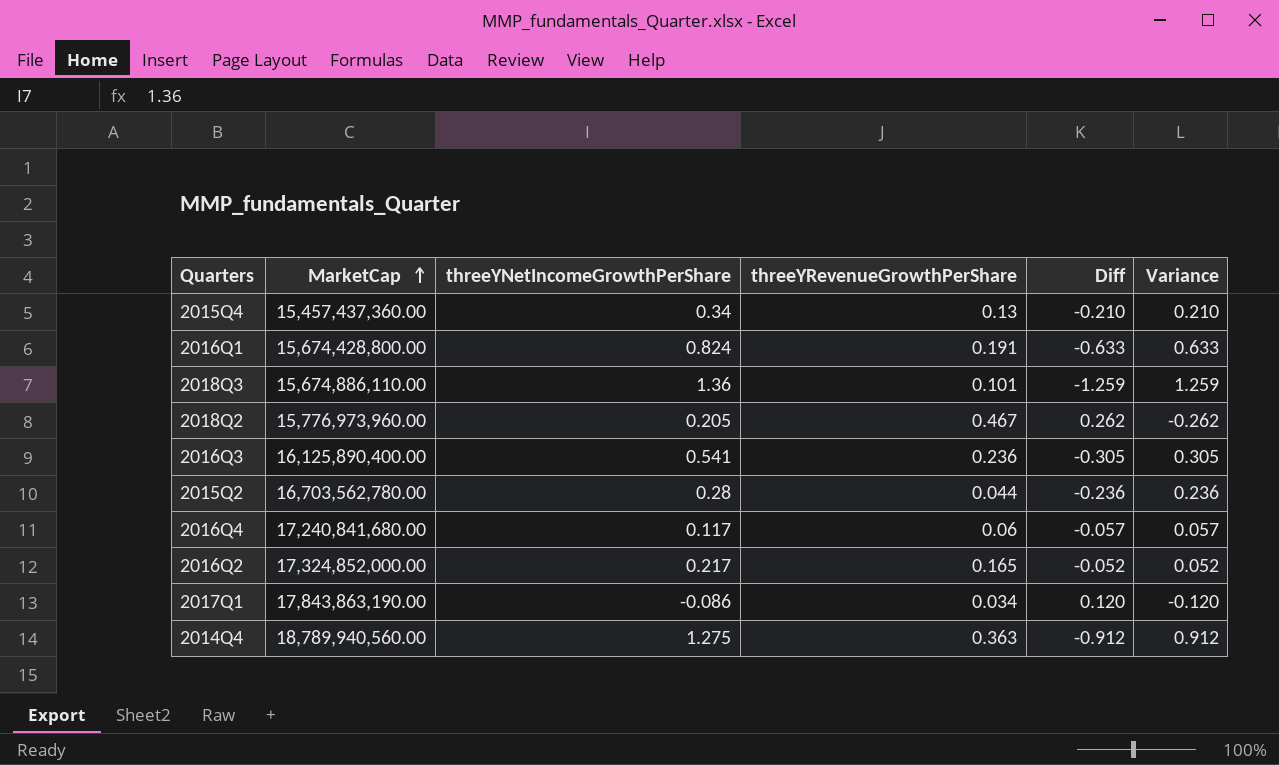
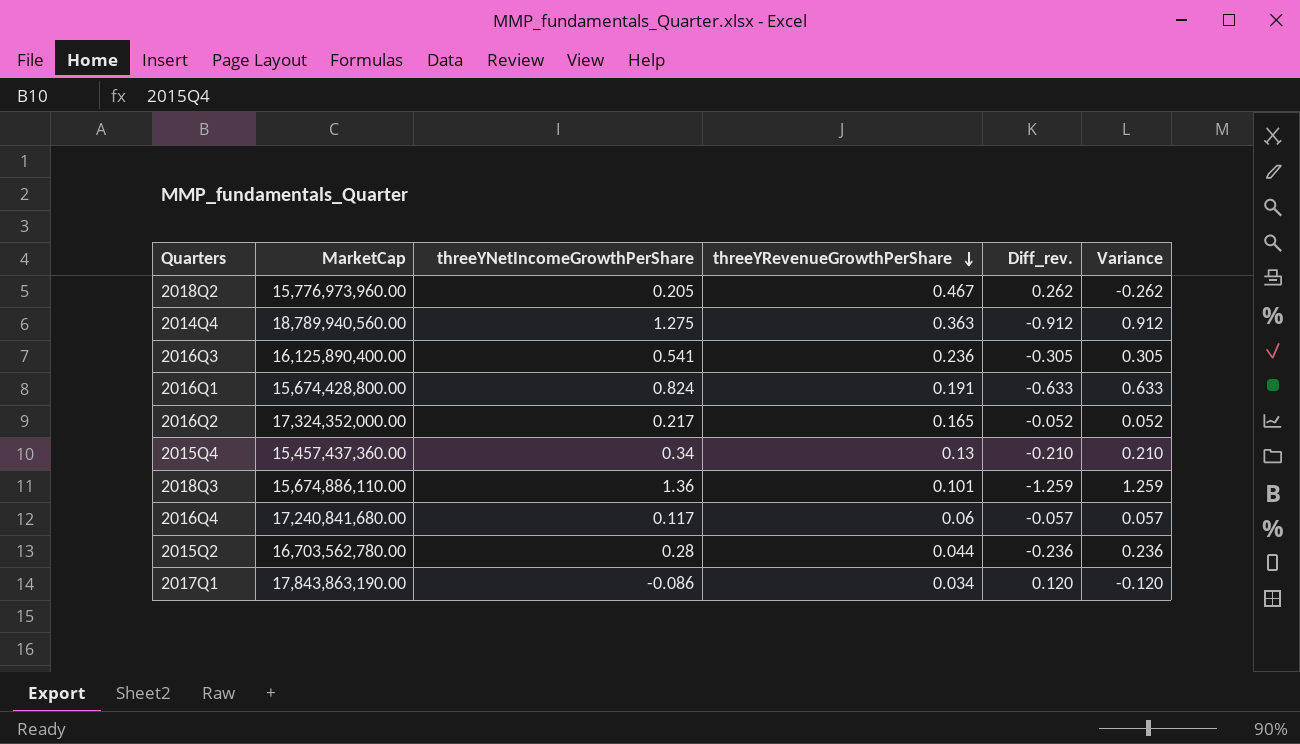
row order: MarketCap ascending -> threeYRevenueGrowthPerShare descending
column name: Diff -> Diff_rev.
2016Q2 | MarketCap: 17,324,852,000.00 -> 17,324,352,000.00

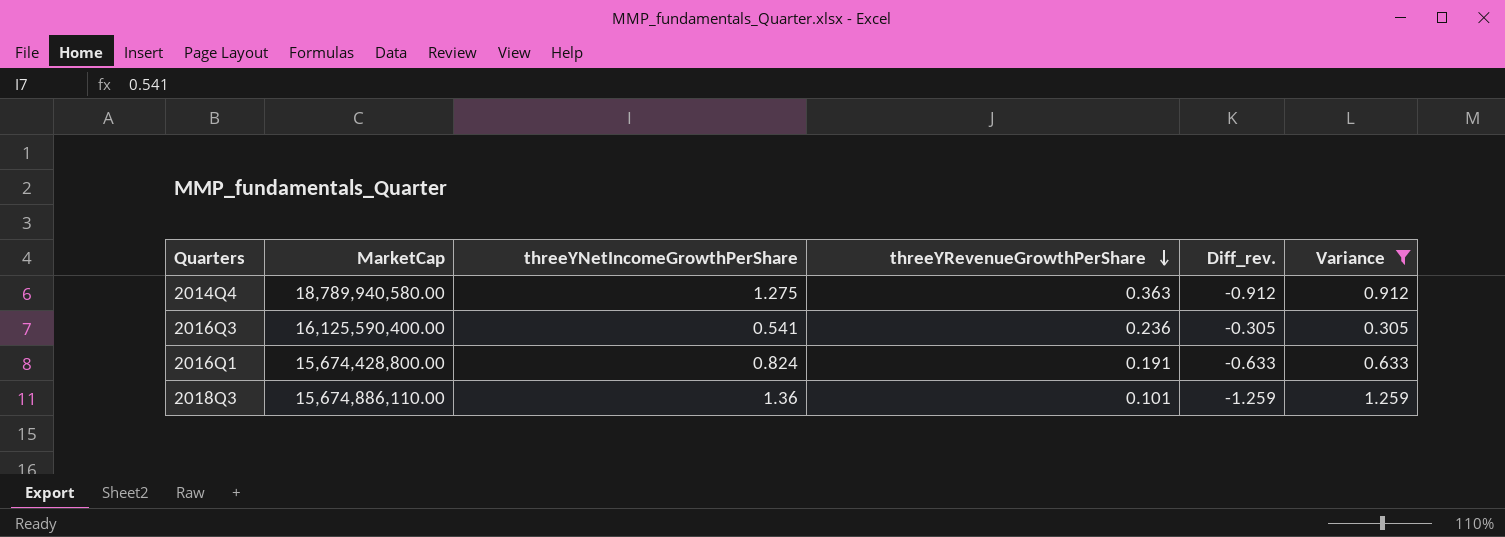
filter: none -> Variance >= 0.305
2014Q4 | MarketCap: 18,789,940,560.00 -> 18,789,940,580.00
2016Q3 | MarketCap: 16,125,890,400.00 -> 16,125,590,400.00

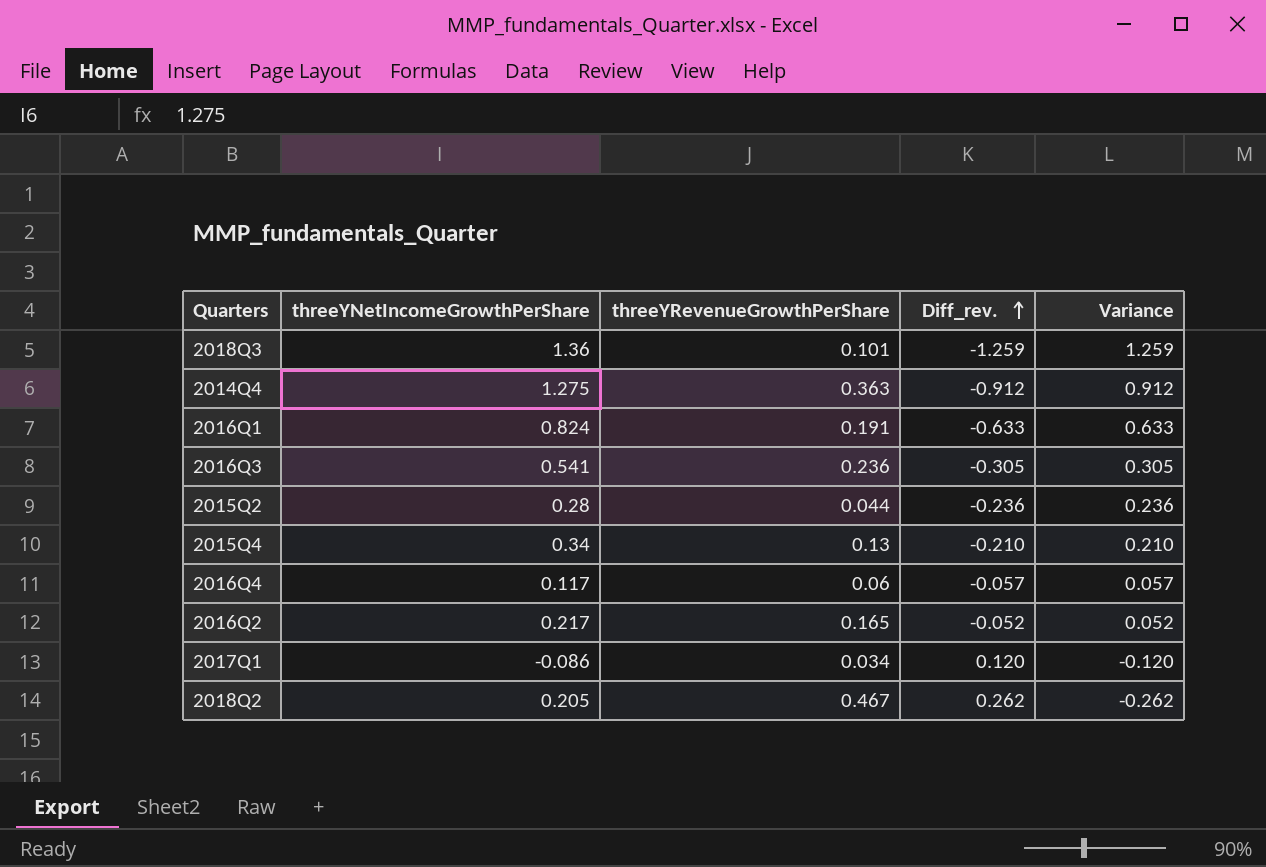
filter: Variance >= 0.305 -> none
row order: threeYRevenueGrowthPerShare descending -> Diff_rev. ascending
column MarketCap | position: 2 -> none

